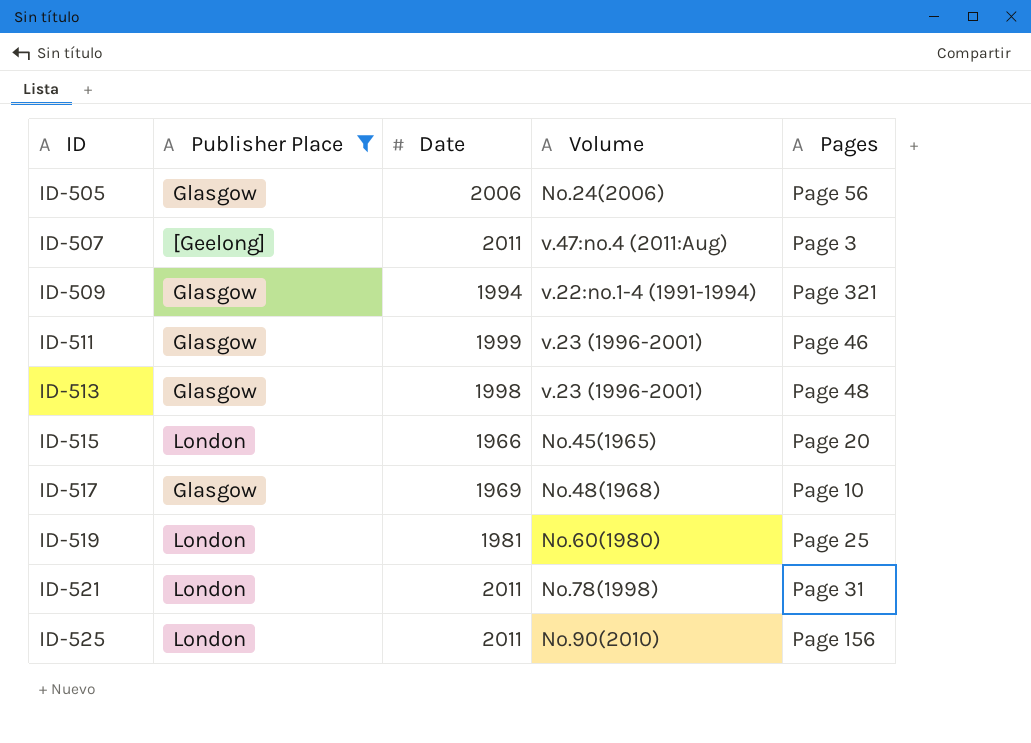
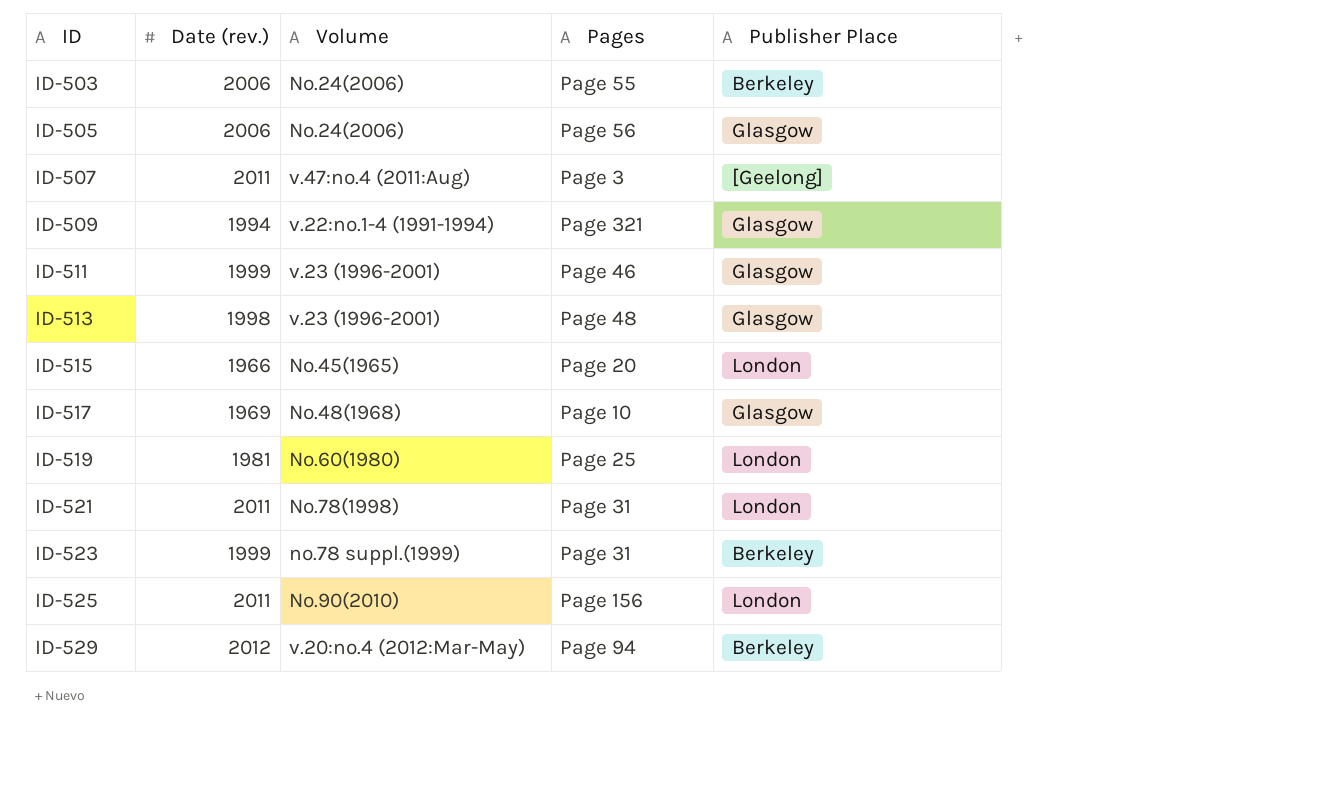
filter: Publisher Place != Berkeley -> none
column name: Date -> Date (rev.)
column Publisher Place | position: 2 -> 5

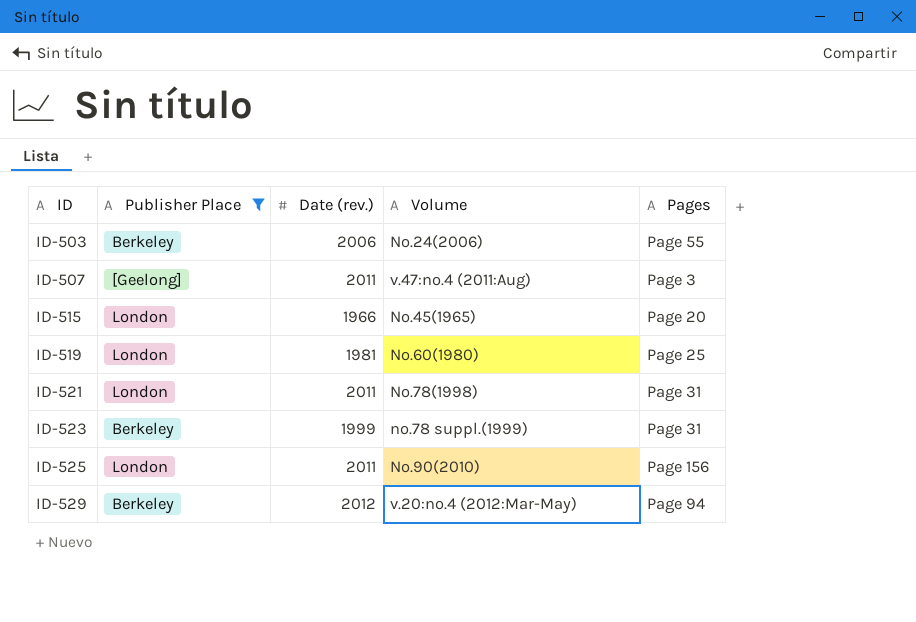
filter: none -> Publisher Place != Glasgow
column Publisher Place | position: 5 -> 2

